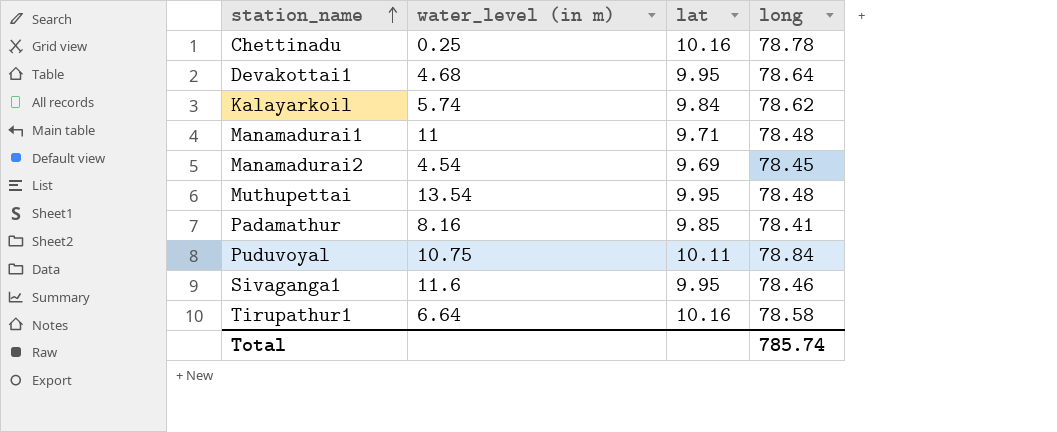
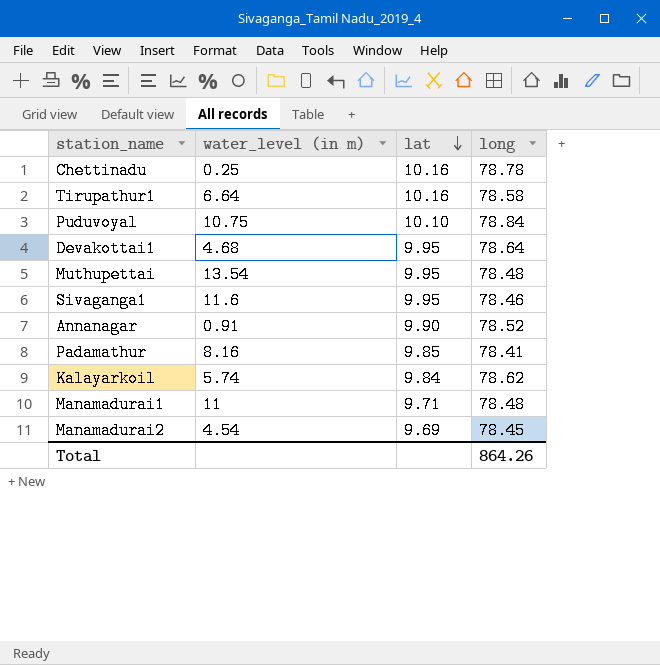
row order: station_name ascending -> lat descending
Puduvoyal | lat: 10.11 -> 10.10
row Annanagar: none -> 0.91 | 9.90 | 78.52
Total | long: 785.74 -> 864.26

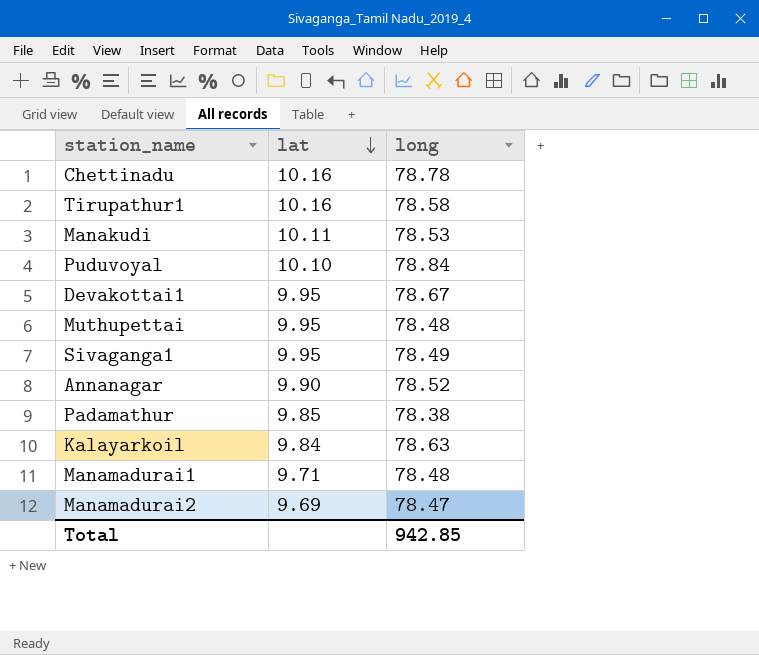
column water_level (in m) | position: 2 -> none
row Manakudi: none -> 10.11 | 78.53
Devakottai1 | long: 78.64 -> 78.67
Sivaganga1 | long: 78.46 -> 78.49
Padamathur | long: 78.41 -> 78.38
Kalayarkoil | long: 78.62 -> 78.63
Manamadurai2 | long: 78.45 -> 78.47
Total | long: 864.26 -> 942.85

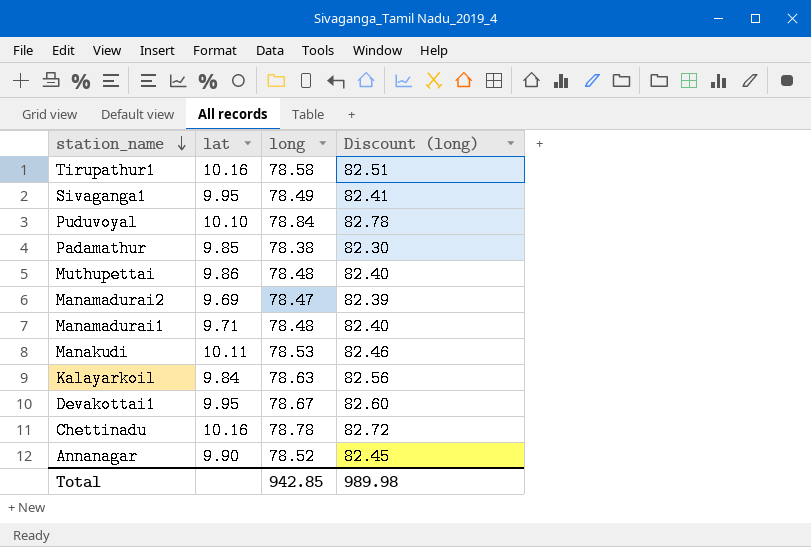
row order: lat descending -> station_name descending
column Discount (long) | formula: none -> [long] * 1.05
Muthupettai | lat: 9.95 -> 9.86

